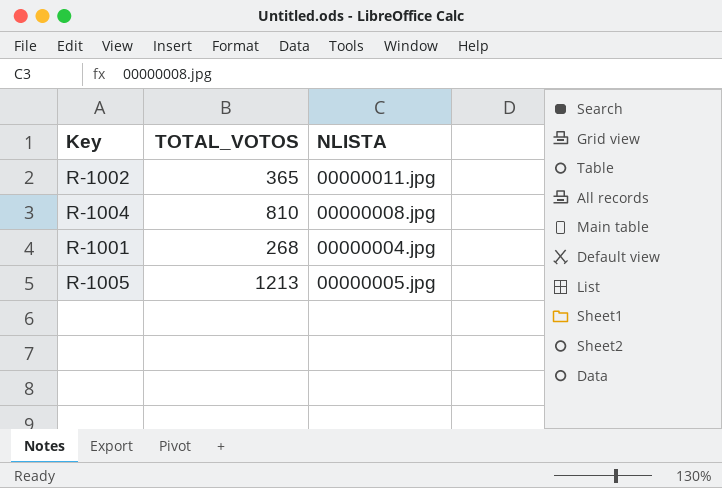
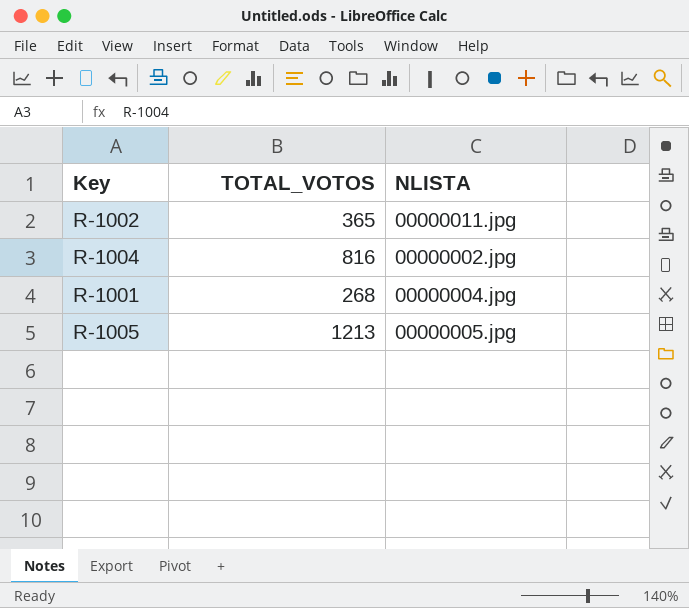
R-1004 | TOTAL_VOTOS: 810 -> 816
R-1004 | NLISTA: 00000008.jpg -> 00000002.jpg

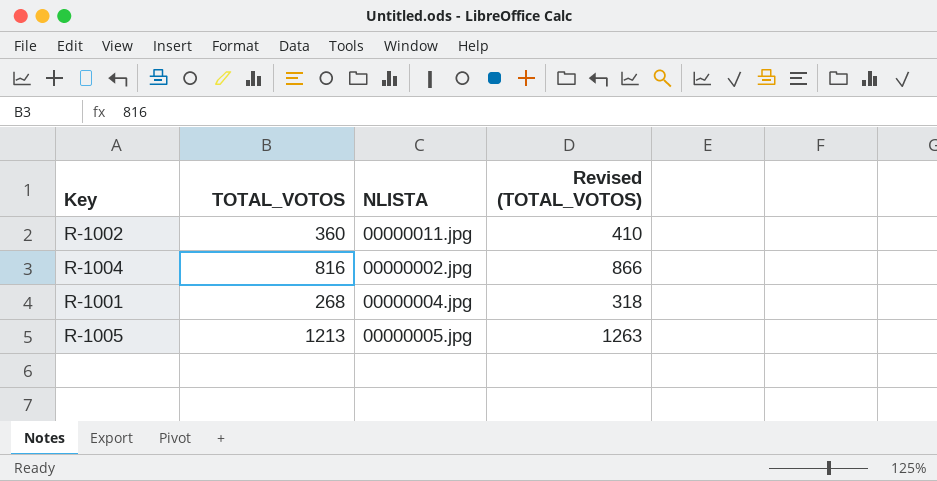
column Revised (TOTAL_VOTOS) | formula: none -> [TOTAL_VOTOS] + 50
R-1002 | TOTAL_VOTOS: 365 -> 360

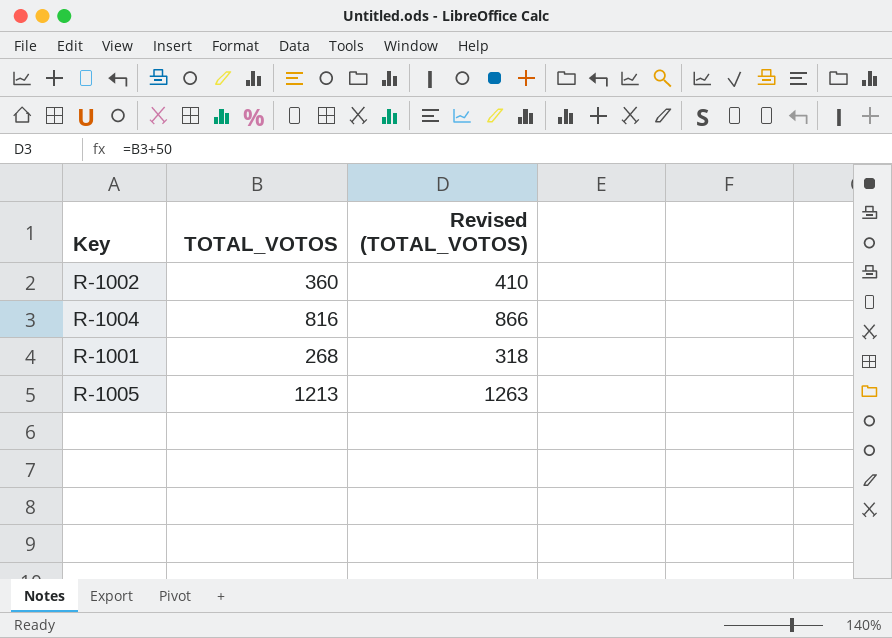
column NLISTA | position: 3 -> none

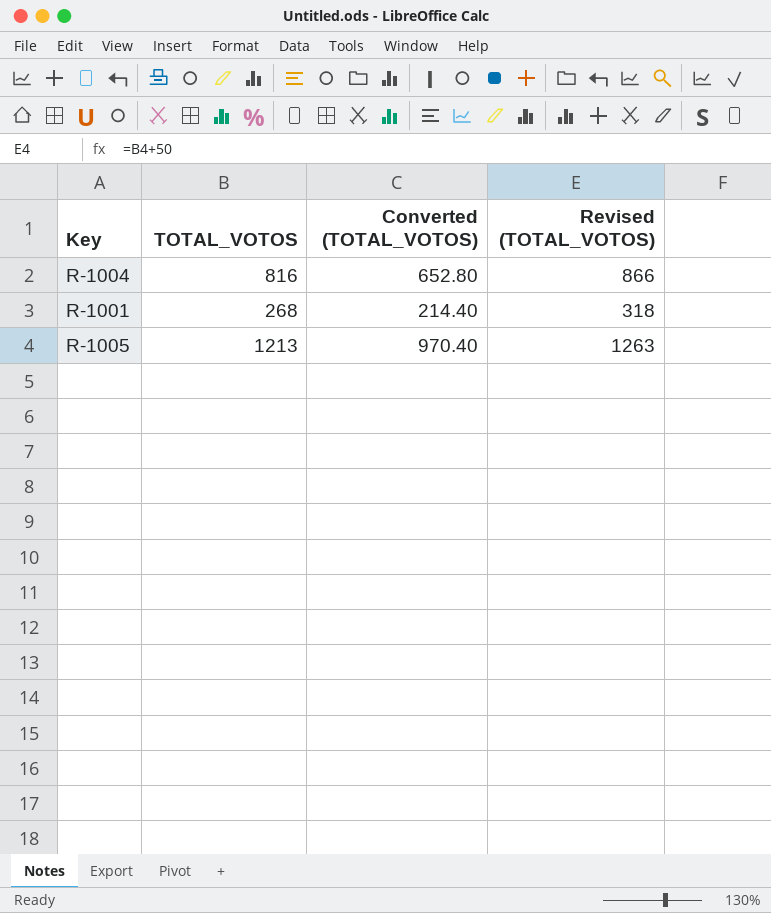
column Converted (TOTAL_VOTOS) | formula: none -> [TOTAL_VOTOS] * 0.8
row R-1002: 360 | 410 -> none

